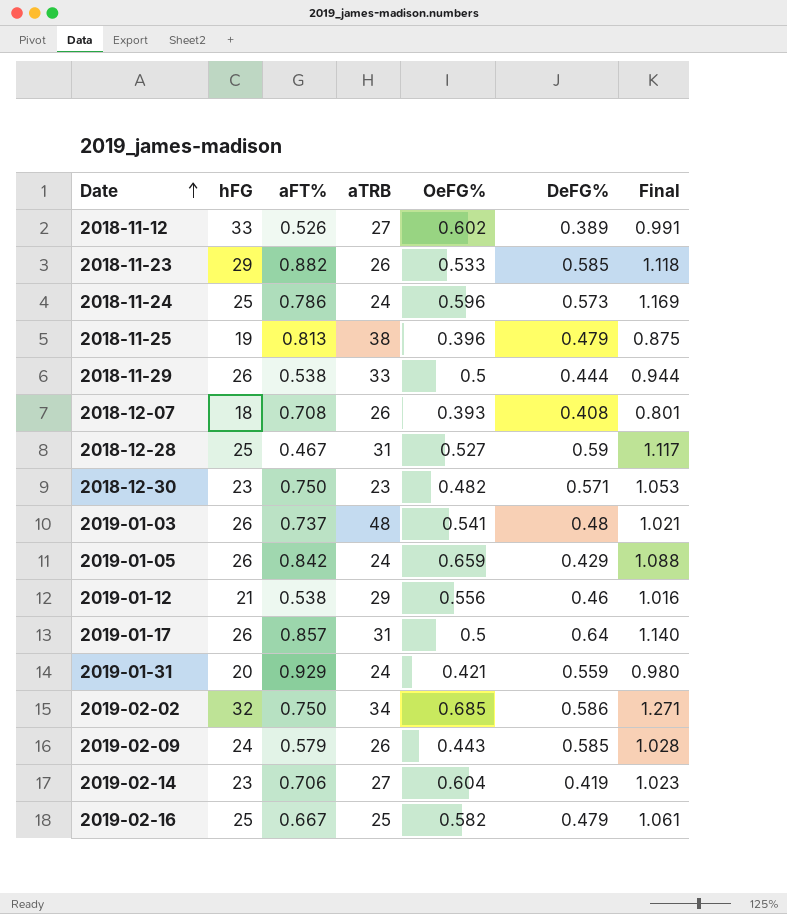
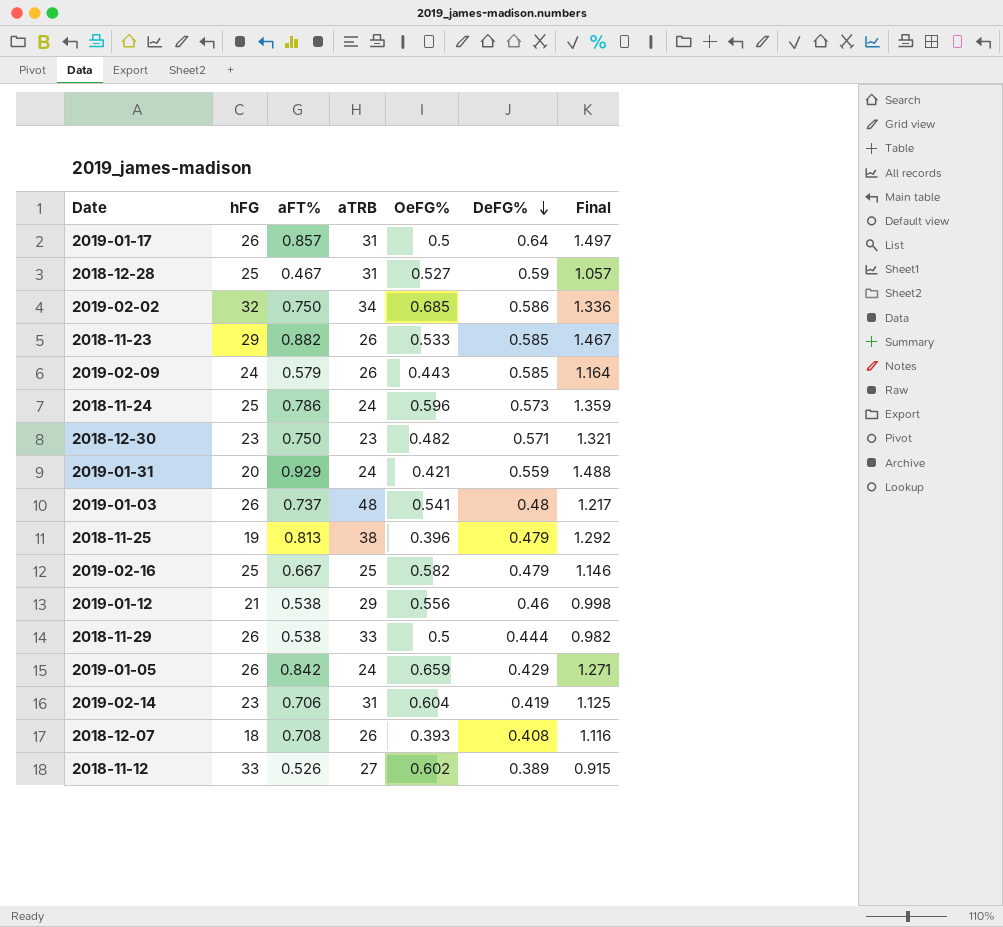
row order: Date ascending -> DeFG% descending
column Final | formula: [OeFG%] + [DeFG%] -> [aFT%] + [DeFG%]
2019-02-14 | aTRB: 27 -> 31

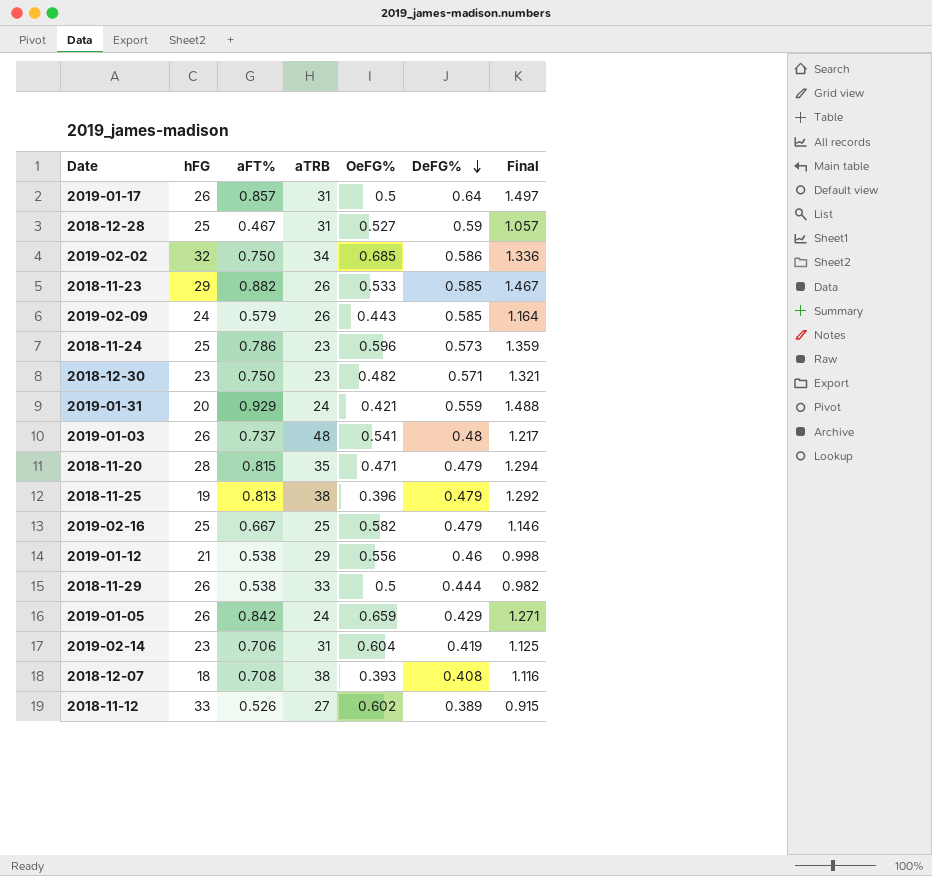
2018-11-24 | aTRB: 24 -> 23
row 2018-11-20: none -> 28 | 0.815 | 35 | 0.471 | 0.479 | 1.294
2018-12-07 | aTRB: 26 -> 38

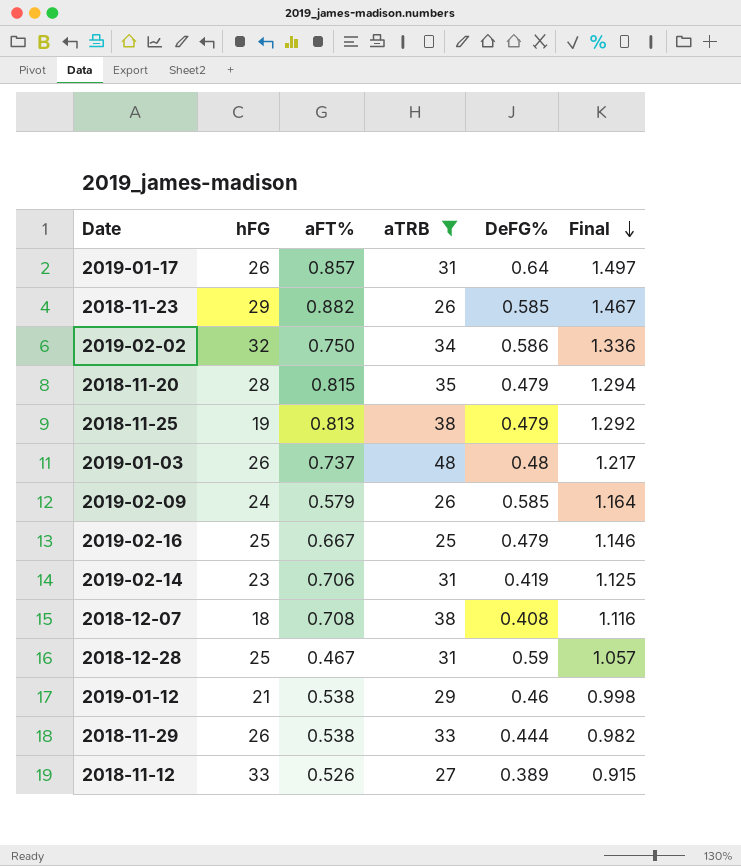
filter: none -> aTRB >= 25
row order: DeFG% descending -> Final descending
column OeFG% | position: 5 -> none

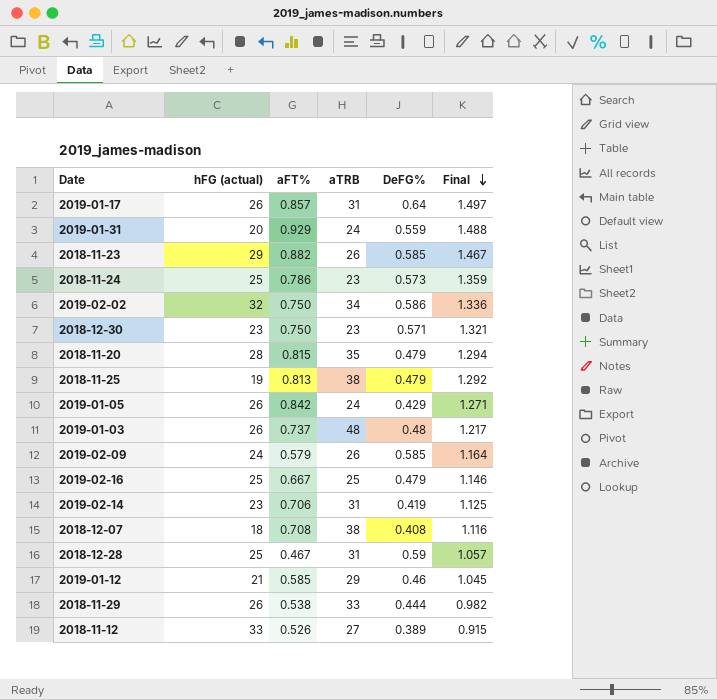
filter: aTRB >= 25 -> none
column name: hFG -> hFG (actual)
2019-01-12 | aFT%: 0.538 -> 0.585
2019-01-12 | Final: 0.998 -> 1.045

